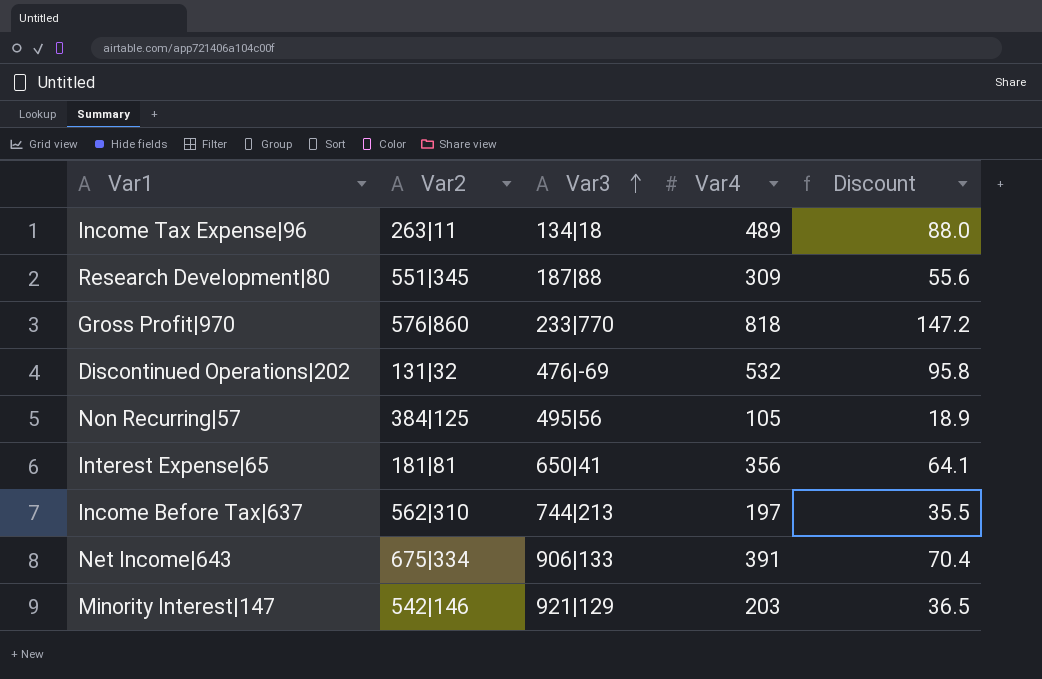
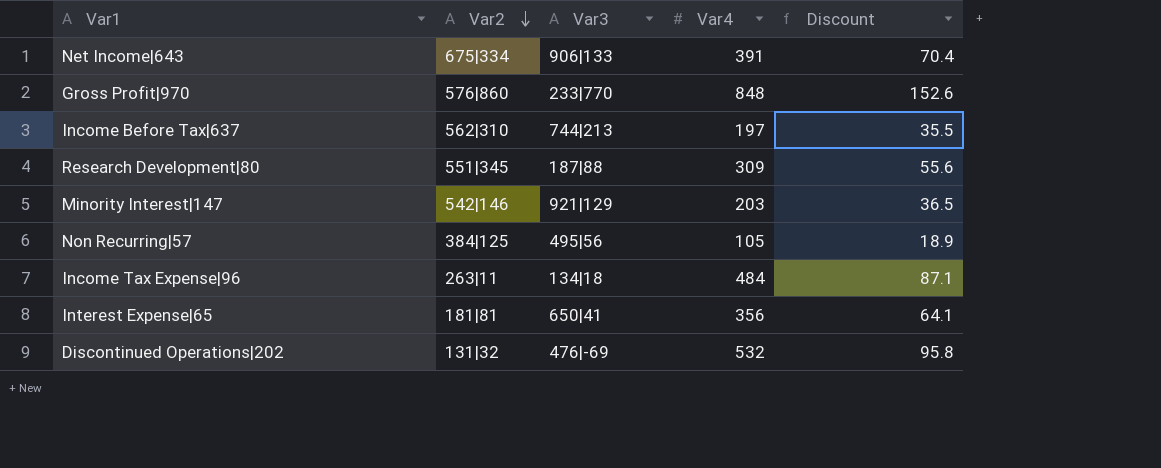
row order: Var3 ascending -> Var2 descending
Gross Profit|970 | Var4: 818 -> 848
Gross Profit|970 | Discount: 147.2 -> 152.6
Income Tax Expense|96 | Var4: 489 -> 484
Income Tax Expense|96 | Discount: 88.0 -> 87.1

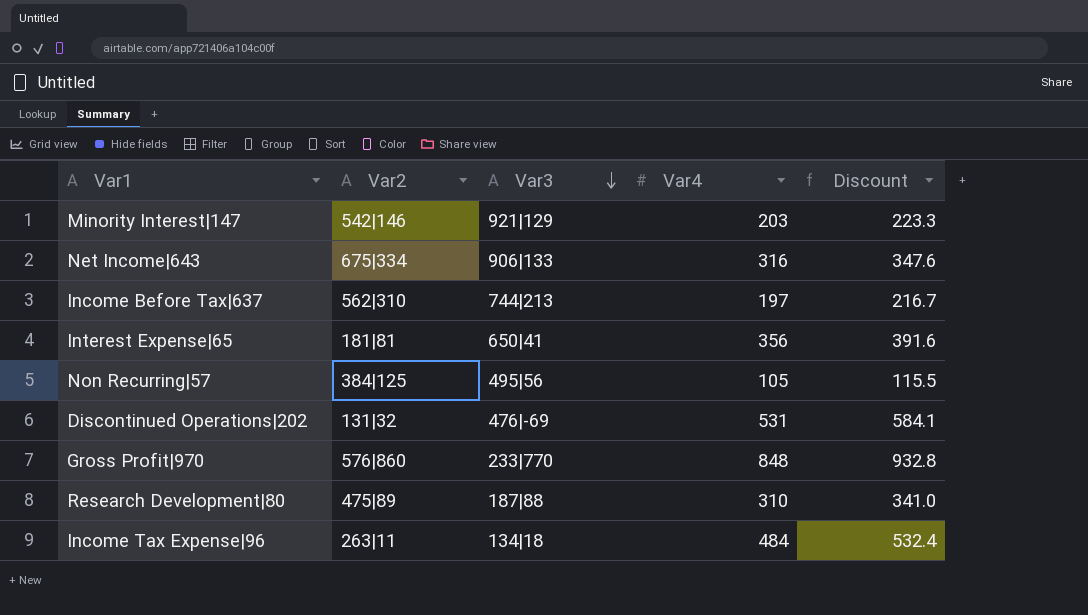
row order: Var2 descending -> Var3 descending
column Discount | formula: [Var4] * 0.18 -> [Var4] * 1.1
Net Income|643 | Var4: 391 -> 316
Discontinued Operations|202 | Var4: 532 -> 531
Research Development|80 | Var2: 551|345 -> 475|89
Research Development|80 | Var4: 309 -> 310

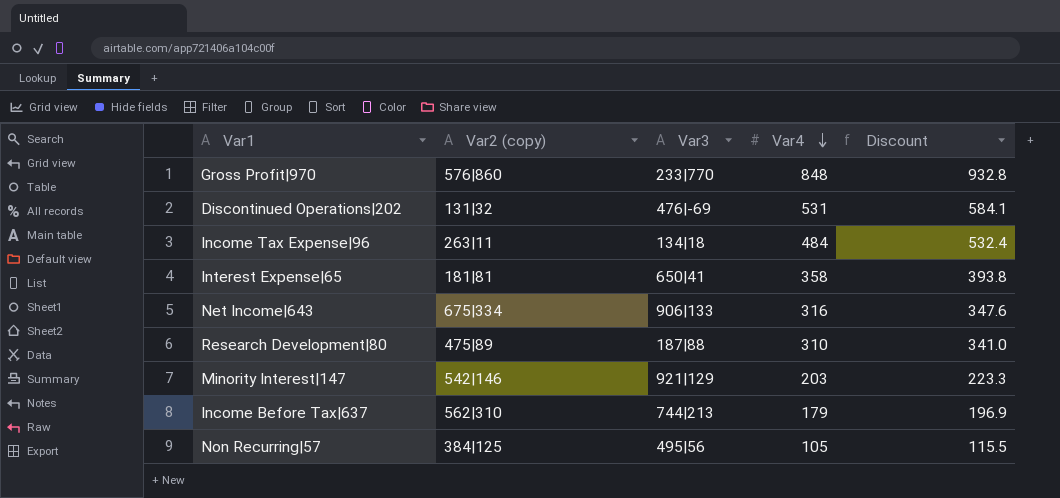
row order: Var3 descending -> Var4 descending
column name: Var2 -> Var2 (copy)
Interest Expense|65 | Var4: 356 -> 358
Interest Expense|65 | Discount: 391.6 -> 393.8
Income Before Tax|637 | Var4: 197 -> 179
Income Before Tax|637 | Discount: 216.7 -> 196.9

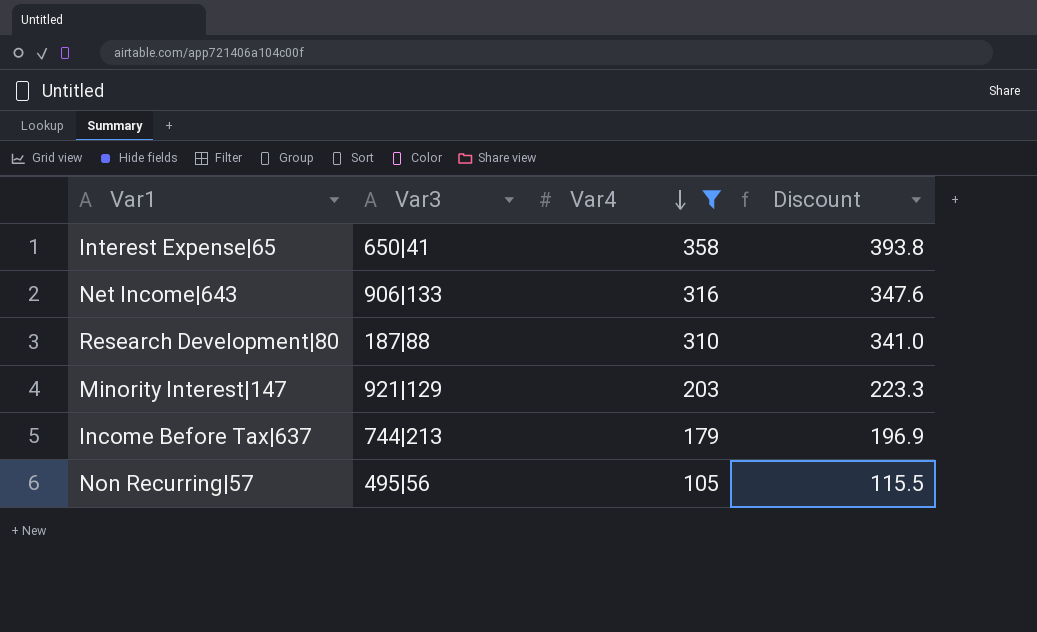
filter: none -> Var4 <= 358
column Var2 (copy) | position: 2 -> none

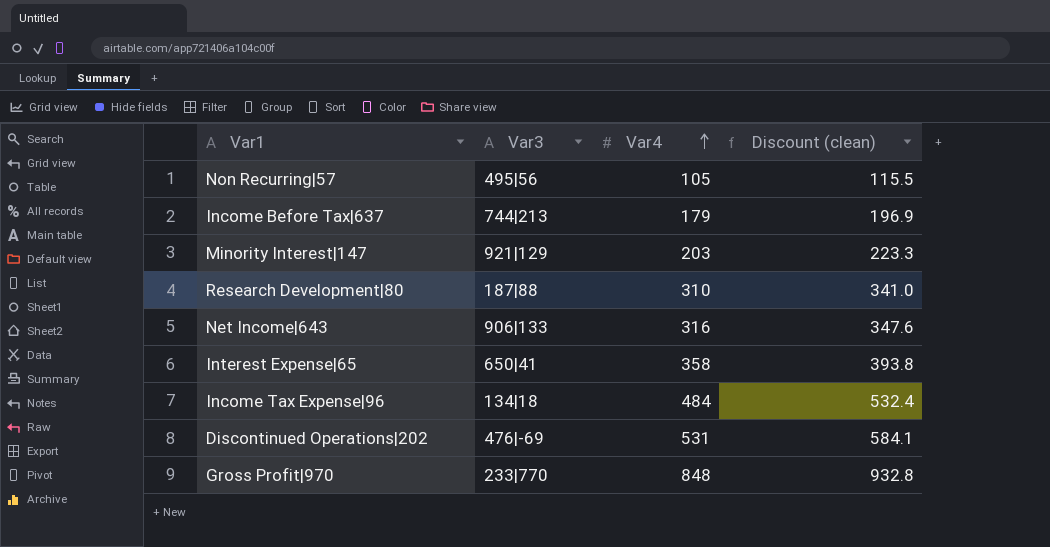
filter: Var4 <= 358 -> none
row order: Var4 descending -> Var4 ascending
column name: Discount -> Discount (clean)

